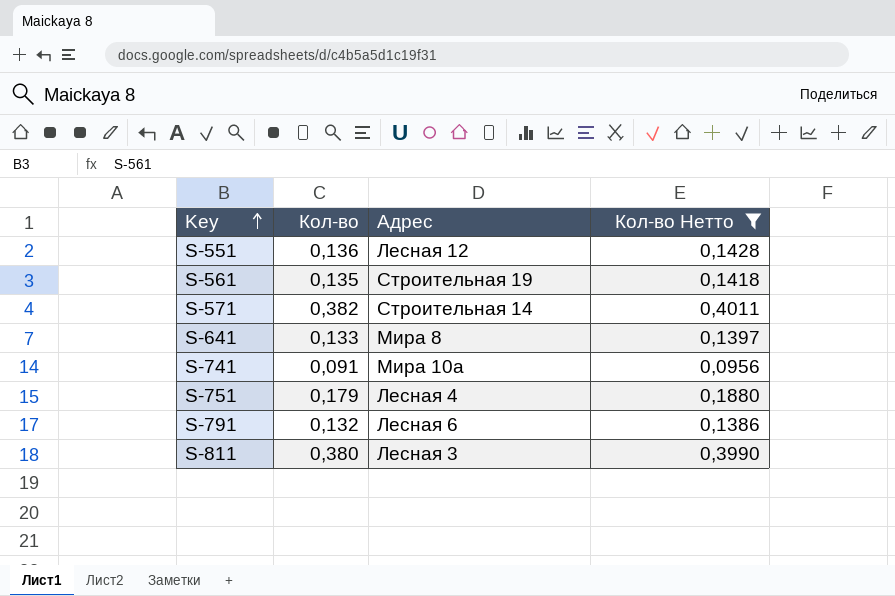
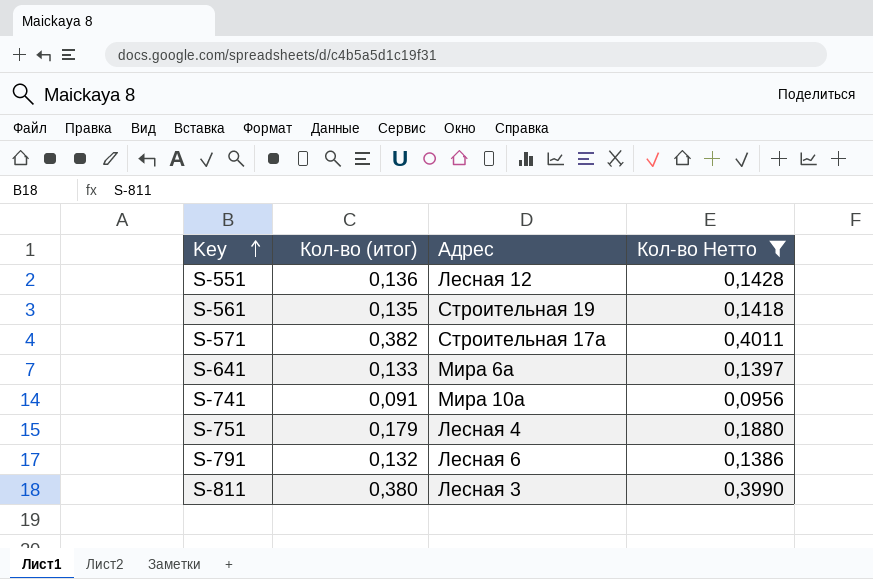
column name: Кол-во -> Кол-во (итог)
S-571 | Адрес: Строительная 14 -> Строительная 17а
S-641 | Адрес: Мира 8 -> Мира 6а

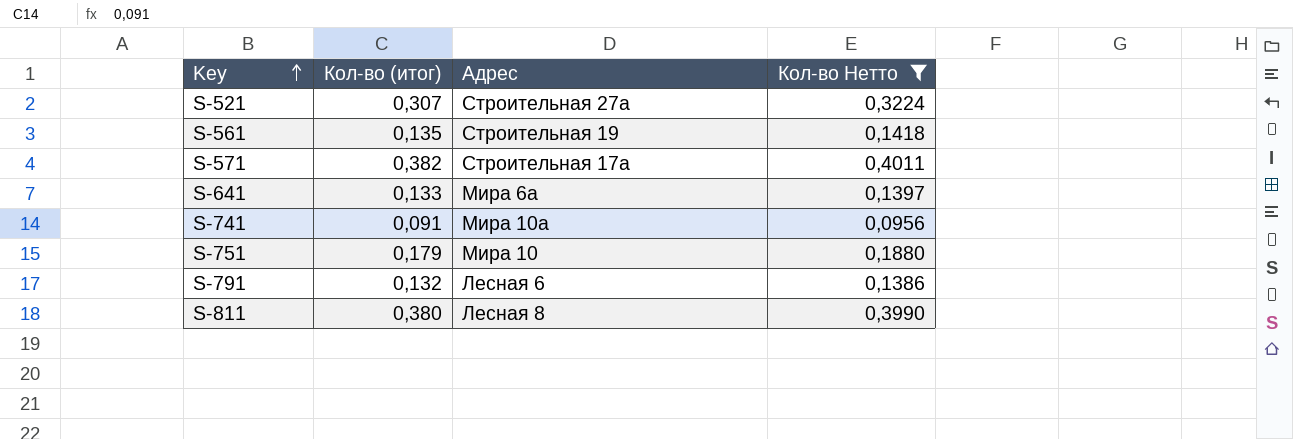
row S-551: 0,136 | Лесная 12 | 0,1428 -> none
row S-521: none -> 0,307 | Строительная 27а | 0,3224
S-751 | Адрес: Лесная 4 -> Мира 10
S-811 | Адрес: Лесная 3 -> Лесная 8

